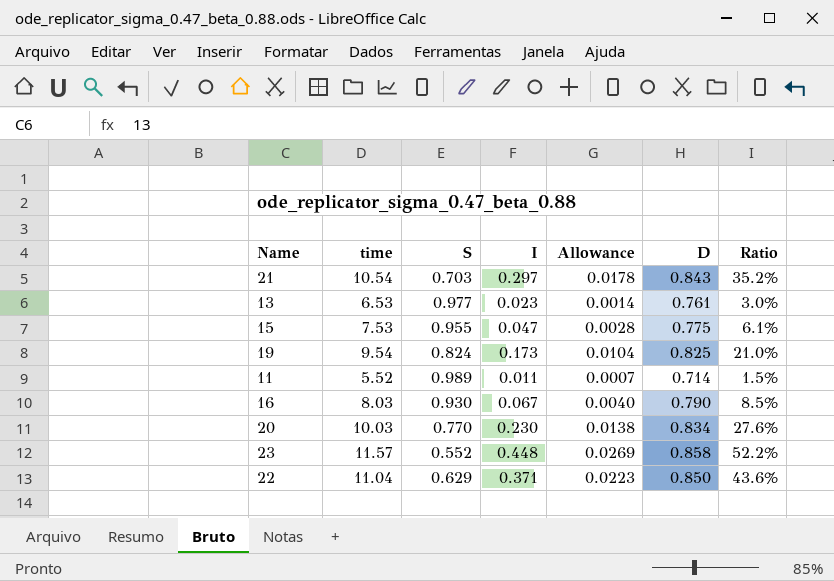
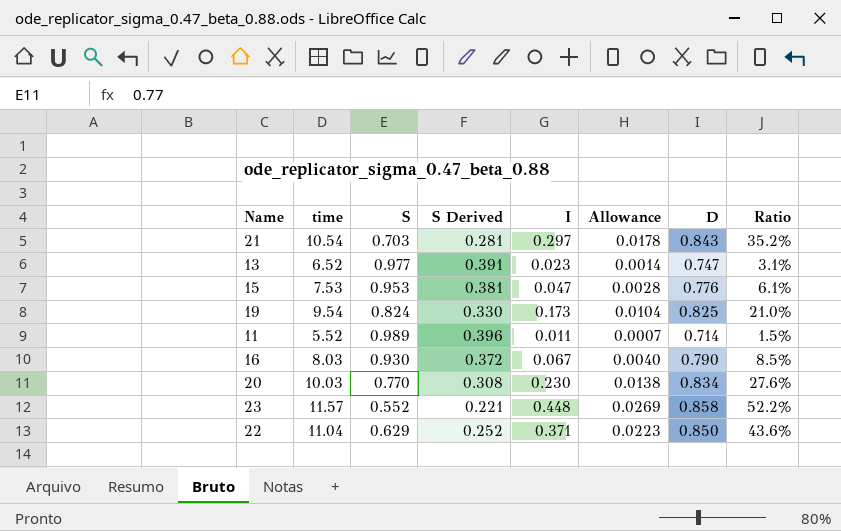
column S Derived | formula: none -> [S] * 0.4
13 | time: 6.53 -> 6.52
13 | D: 0.761 -> 0.747
13 | Ratio: 3.0% -> 3.1%
15 | S: 0.955 -> 0.953
15 | D: 0.775 -> 0.776

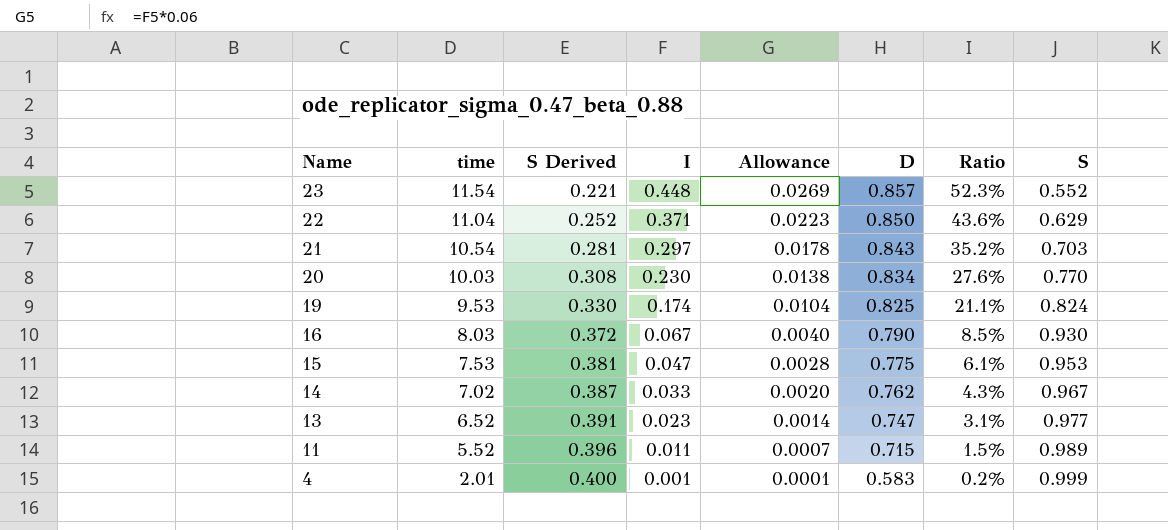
row order: none -> Name descending
column S | position: 3 -> 8
23 | time: 11.57 -> 11.54
23 | D: 0.858 -> 0.857
23 | Ratio: 52.2% -> 52.3%
19 | time: 9.54 -> 9.53
19 | I: 0.173 -> 0.174
19 | Ratio: 21.0% -> 21.1%
15 | D: 0.776 -> 0.775
row 14: none -> 7.02 | 0.387 | 0.033 | 0.0020 | 0.762 | 4.3% | 0.967
11 | D: 0.714 -> 0.715
row 4: none -> 2.01 | 0.400 | 0.001 | 0.0001 | 0.583 | 0.2% | 0.999

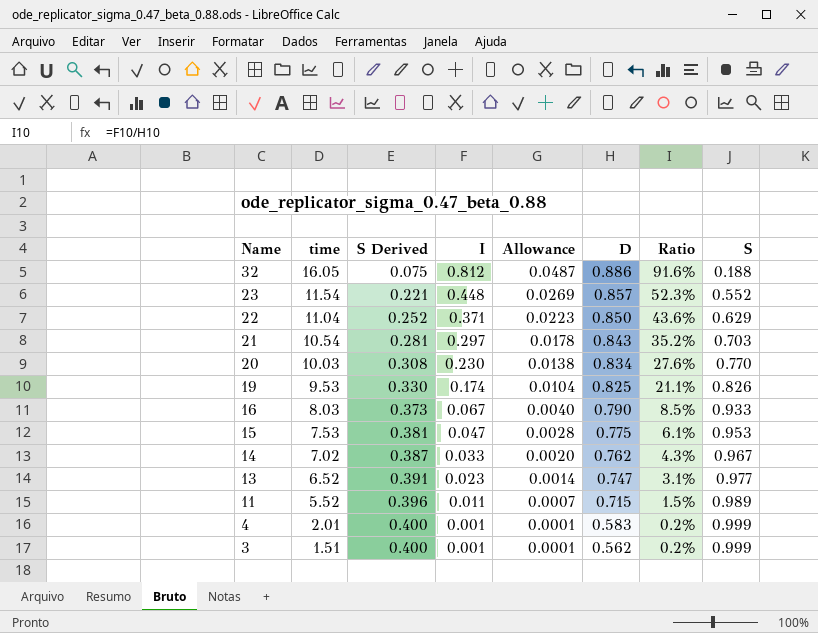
row 32: none -> 16.05 | 0.075 | 0.812 | 0.0487 | 0.886 | 91.6% | 0.188
19 | S: 0.824 -> 0.826
16 | S Derived: 0.372 -> 0.373
16 | S: 0.930 -> 0.933
row 3: none -> 1.51 | 0.400 | 0.001 | 0.0001 | 0.562 | 0.2% | 0.999

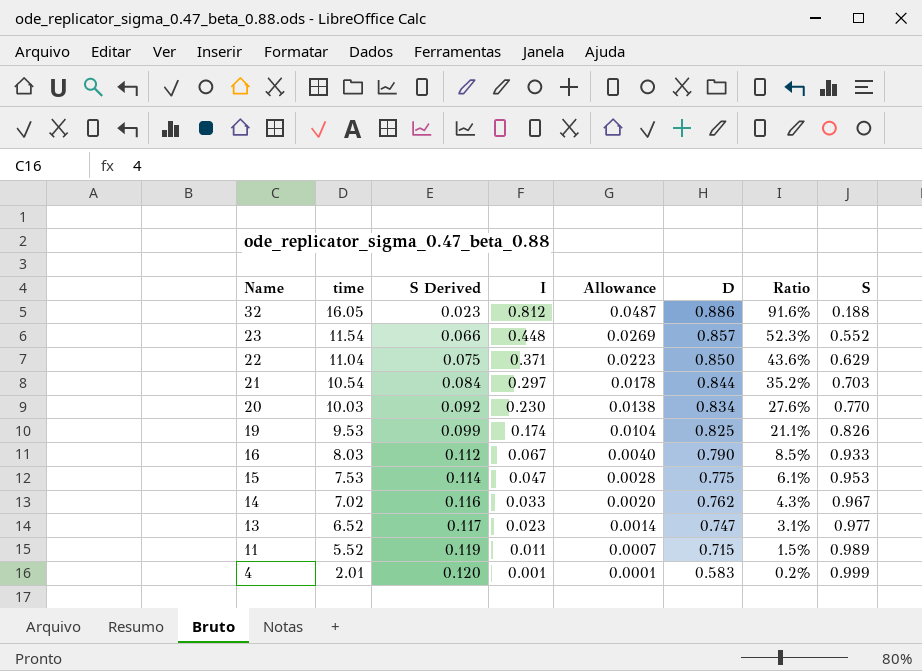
column S Derived | formula: [S] * 0.4 -> [S] * 0.12
row 3: 1.51 | 0.400 | 0.001 | 0.0001 | 0.562 | 0.2% | 0.999 -> none
21 | D: 0.843 -> 0.844

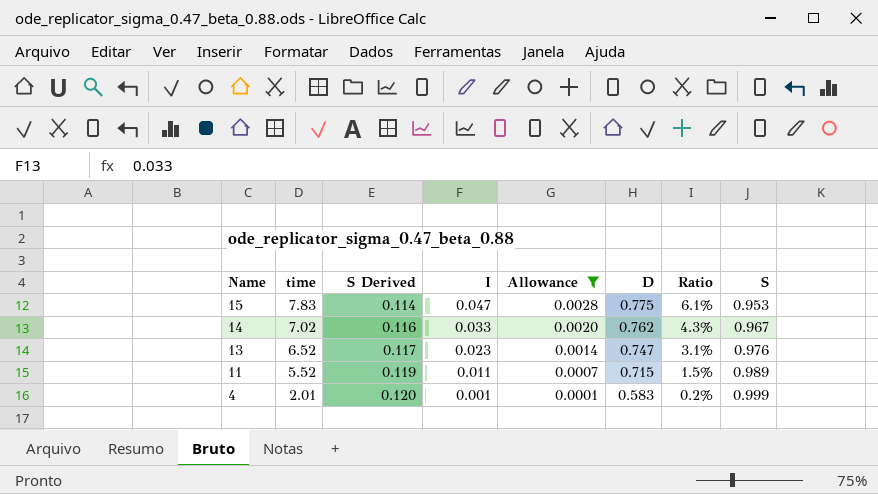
filter: none -> Allowance <= 0.0028
15 | time: 7.53 -> 7.83
13 | S: 0.977 -> 0.976

